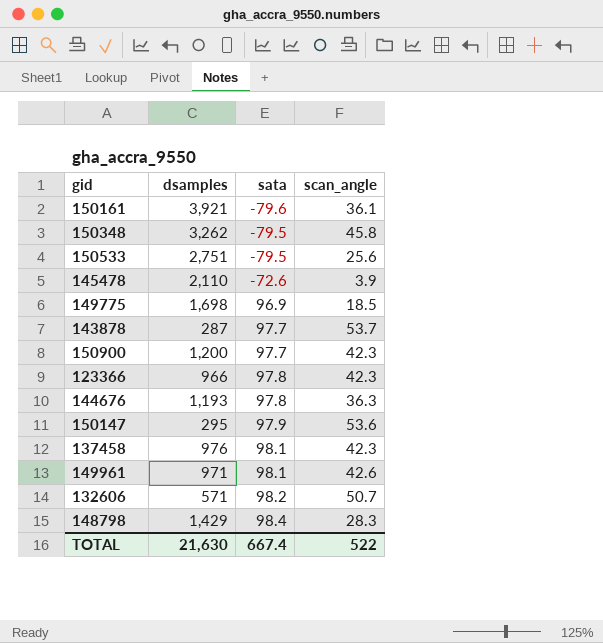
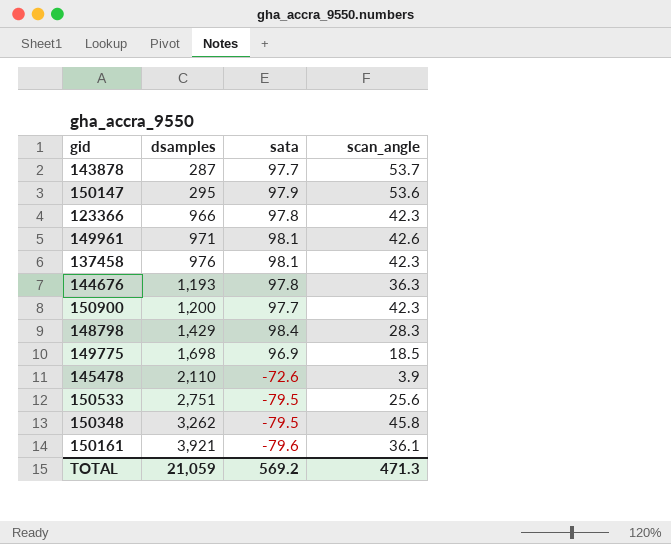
row order: sata ascending -> dsamples ascending
row 132606: 571 | 98.2 | 50.7 -> none
TOTAL | dsamples: 21,630 -> 21,059
TOTAL | sata: 667.4 -> 569.2
TOTAL | scan_angle: 522 -> 471.3

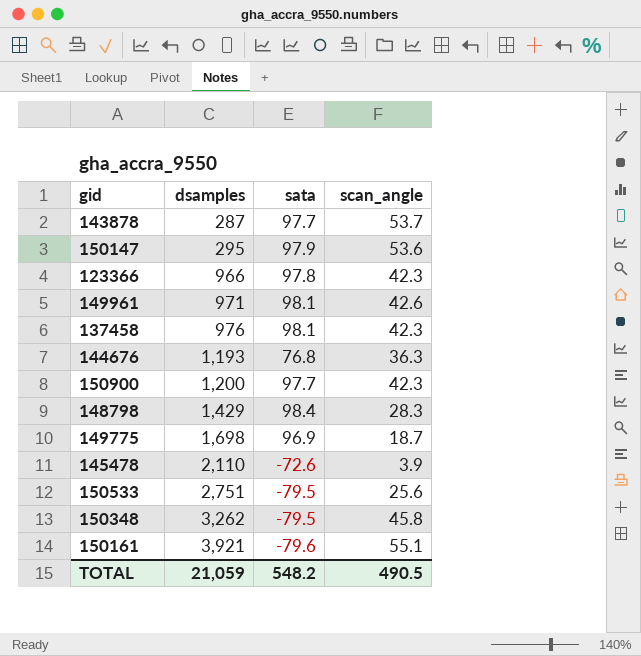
144676 | sata: 97.8 -> 76.8
149775 | scan_angle: 18.5 -> 18.7
150161 | scan_angle: 36.1 -> 55.1
TOTAL | sata: 569.2 -> 548.2
TOTAL | scan_angle: 471.3 -> 490.5

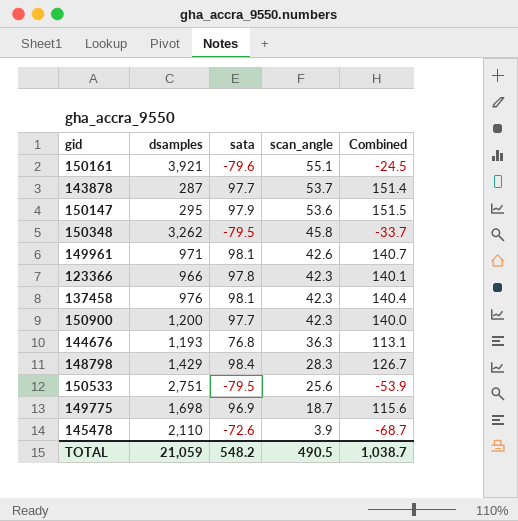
row order: dsamples ascending -> scan_angle descending
column Combined | formula: none -> [sata] + [scan_angle]

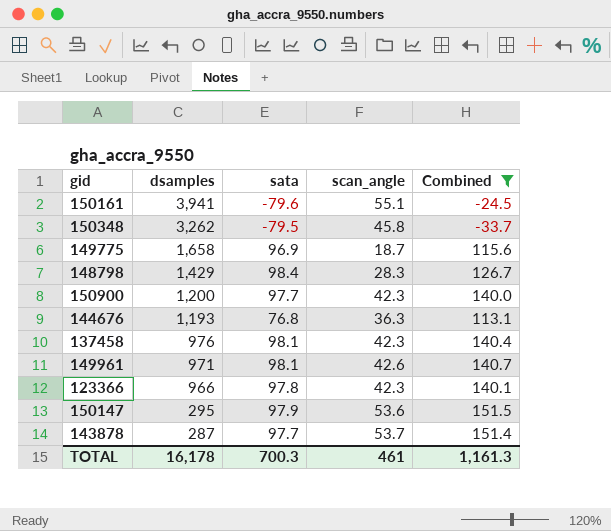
filter: none -> Combined >= -33.7
row order: scan_angle descending -> dsamples descending
150161 | dsamples: 3,921 -> 3,941
149775 | dsamples: 1,698 -> 1,658
TOTAL | dsamples: 21,059 -> 16,178
TOTAL | sata: 548.2 -> 700.3
TOTAL | scan_angle: 490.5 -> 461
TOTAL | Combined: 1,038.7 -> 1,161.3

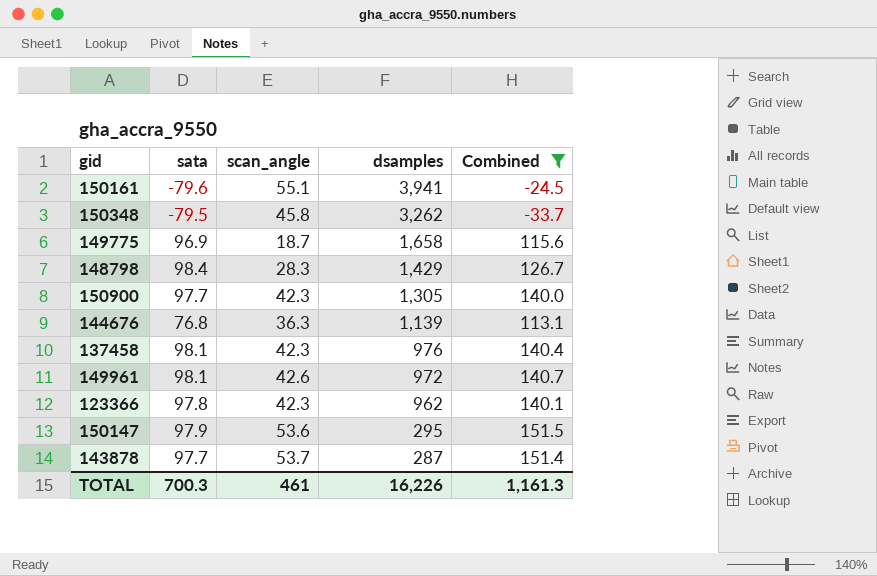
column dsamples | position: 2 -> 4
150900 | dsamples: 1,200 -> 1,305
144676 | dsamples: 1,193 -> 1,139
149961 | dsamples: 971 -> 972
123366 | dsamples: 966 -> 962
TOTAL | dsamples: 16,178 -> 16,226

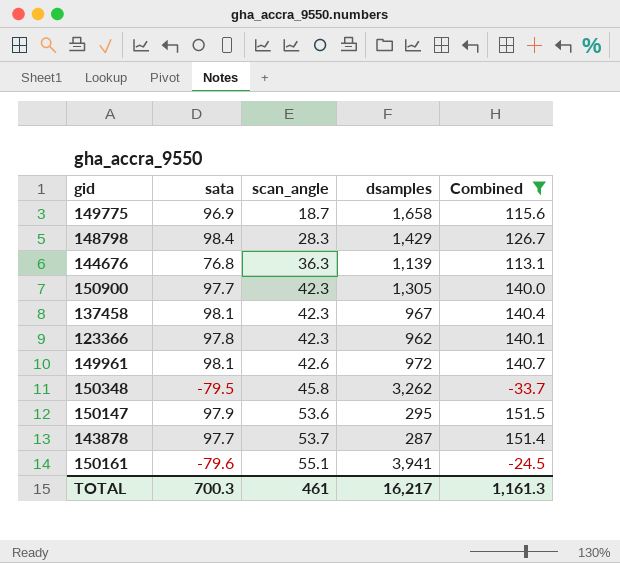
row order: dsamples descending -> scan_angle ascending
137458 | dsamples: 976 -> 967
TOTAL | dsamples: 16,226 -> 16,217

